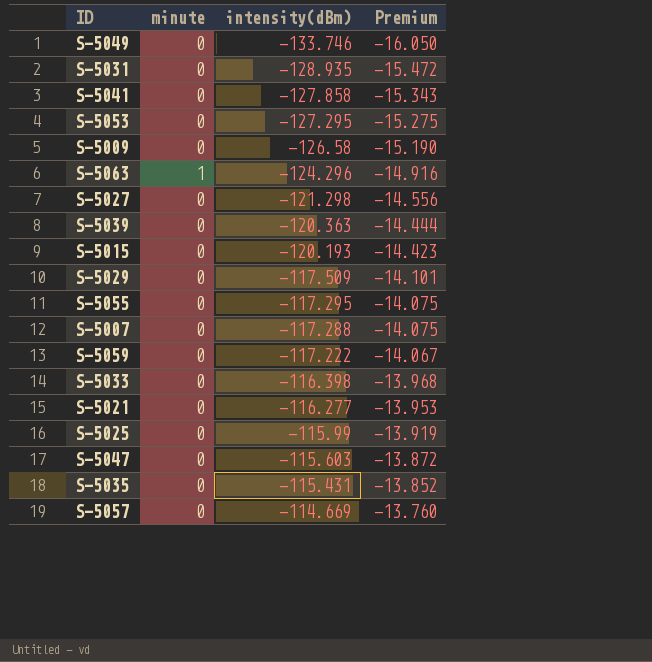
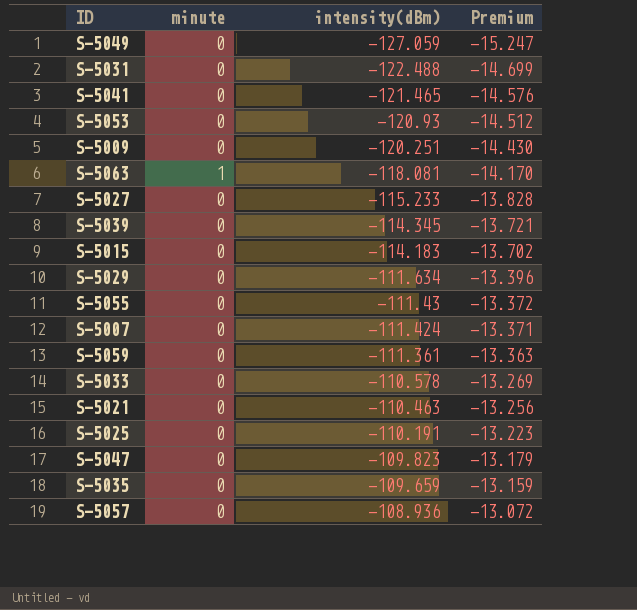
S-5049 | intensity(dBm): -133.746 -> -127.059
S-5049 | Premium: -16.050 -> -15.247
S-5031 | intensity(dBm): -128.935 -> -122.488
S-5031 | Premium: -15.472 -> -14.699
S-5041 | intensity(dBm): -127.858 -> -121.465
S-5041 | Premium: -15.343 -> -14.576
S-5053 | intensity(dBm): -127.295 -> -120.93
S-5053 | Premium: -15.275 -> -14.512
S-5009 | intensity(dBm): -126.58 -> -120.251
S-5009 | Premium: -15.190 -> -14.430
S-5063 | intensity(dBm): -124.296 -> -118.081
S-5063 | Premium: -14.916 -> -14.170
S-5027 | intensity(dBm): -121.298 -> -115.233
S-5027 | Premium: -14.556 -> -13.828
S-5039 | intensity(dBm): -120.363 -> -114.345
S-5039 | Premium: -14.444 -> -13.721
S-5015 | intensity(dBm): -120.193 -> -114.183
S-5015 | Premium: -14.423 -> -13.702
S-5029 | intensity(dBm): -117.509 -> -111.634
S-5029 | Premium: -14.101 -> -13.396
S-5055 | intensity(dBm): -117.295 -> -111.43
S-5055 | Premium: -14.075 -> -13.372
S-5007 | intensity(dBm): -117.288 -> -111.424
S-5007 | Premium: -14.075 -> -13.371
S-5059 | intensity(dBm): -117.222 -> -111.361
S-5059 | Premium: -14.067 -> -13.363
S-5033 | intensity(dBm): -116.398 -> -110.578
S-5033 | Premium: -13.968 -> -13.269
S-5021 | intensity(dBm): -116.277 -> -110.463
S-5021 | Premium: -13.953 -> -13.256
S-5025 | intensity(dBm): -115.99 -> -110.191
S-5025 | Premium: -13.919 -> -13.223
S-5047 | intensity(dBm): -115.603 -> -109.823
S-5047 | Premium: -13.872 -> -13.179
S-5035 | intensity(dBm): -115.431 -> -109.659
S-5035 | Premium: -13.852 -> -13.159
S-5057 | intensity(dBm): -114.669 -> -108.936
S-5057 | Premium: -13.760 -> -13.072

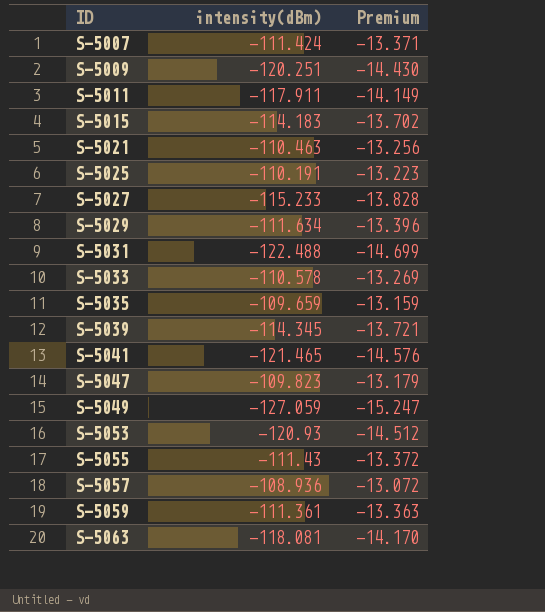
row order: intensity(dBm) ascending -> ID ascending
column minute | position: 2 -> none
row S-5011: none -> -117.911 | -14.149

